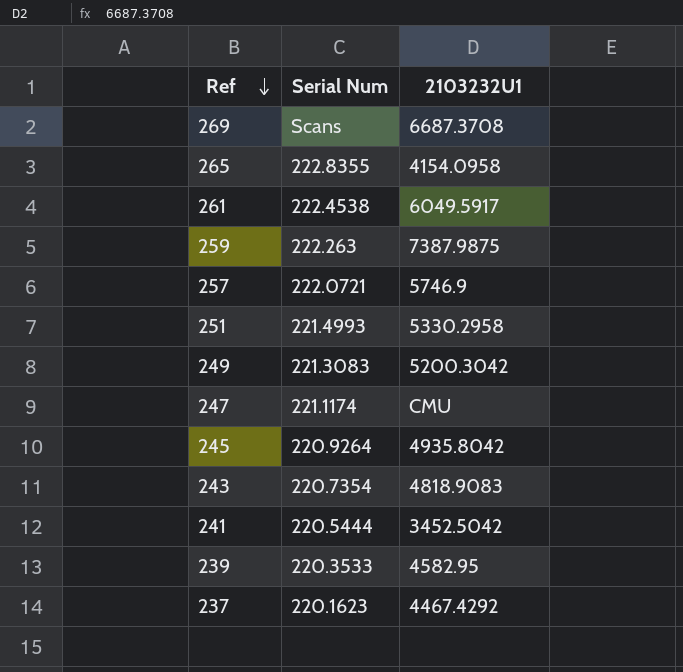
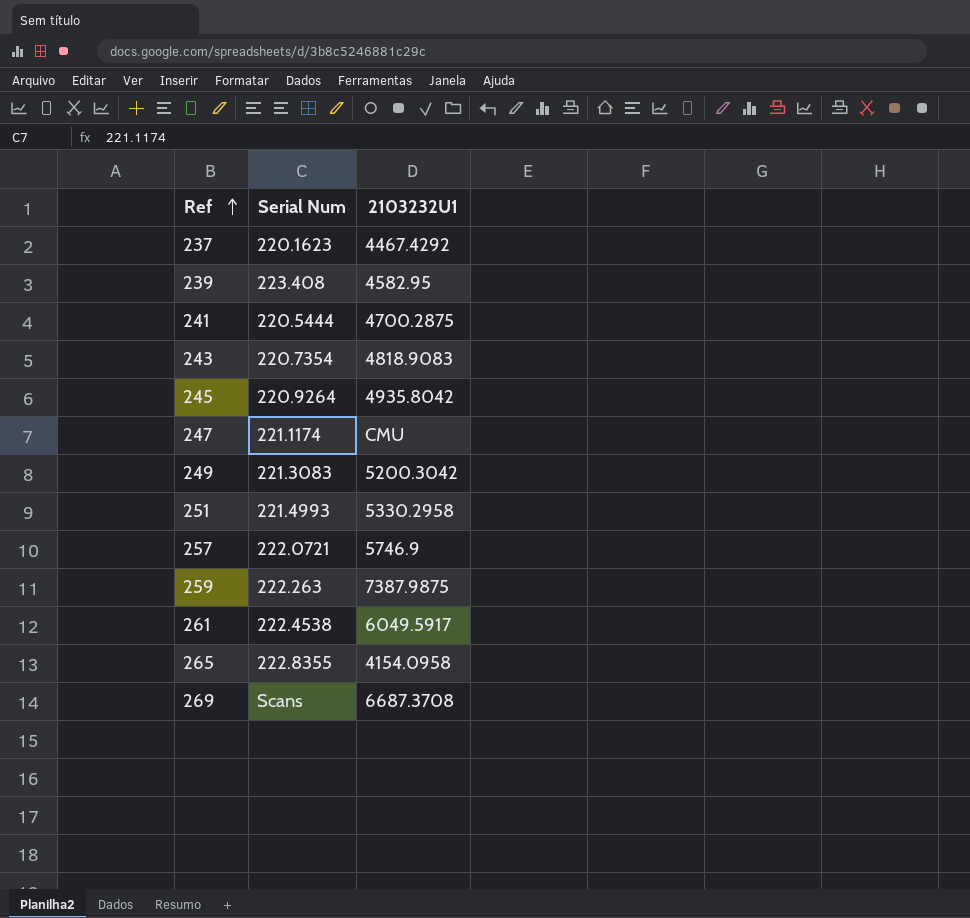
row order: Ref descending -> Ref ascending
239 | Serial Num: 220.3533 -> 223.408
241 | 2103232U1: 3452.5042 -> 4700.2875

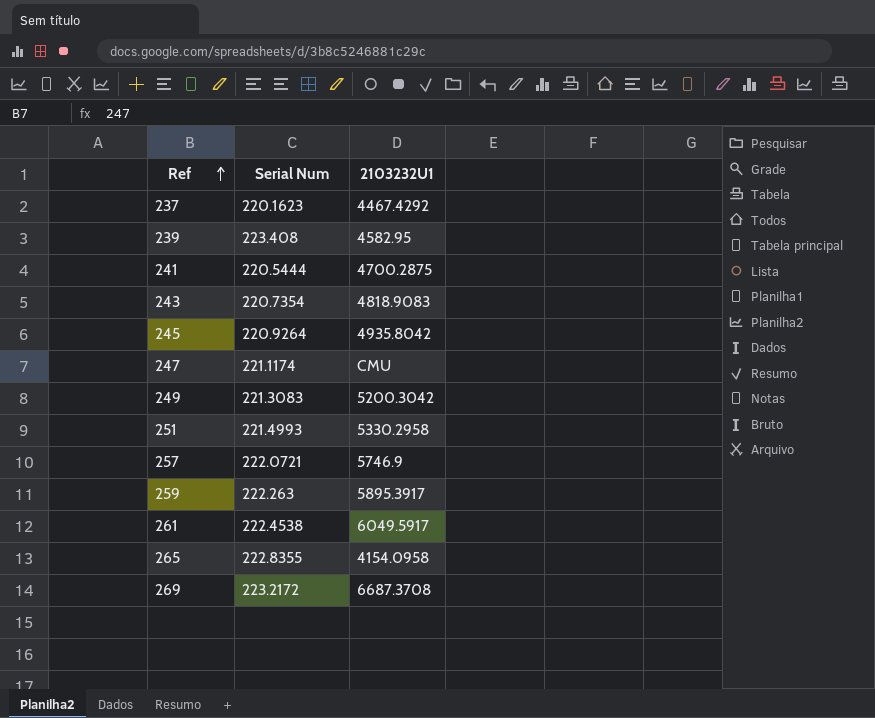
259 | 2103232U1: 7387.9875 -> 5895.3917
269 | Serial Num: Scans -> 223.2172

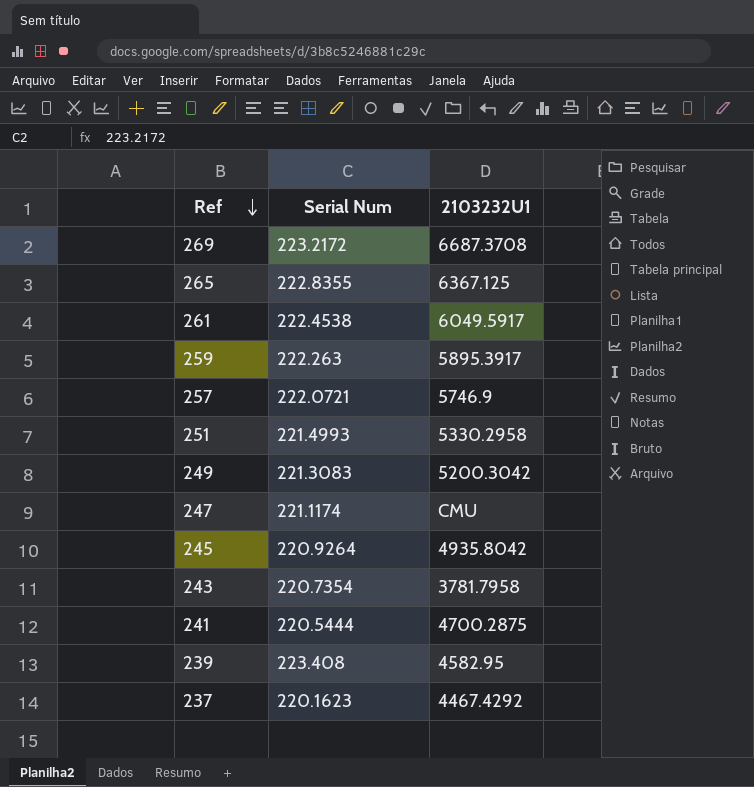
row order: Ref ascending -> Ref descending
265 | 2103232U1: 4154.0958 -> 6367.125
243 | 2103232U1: 4818.9083 -> 3781.7958

